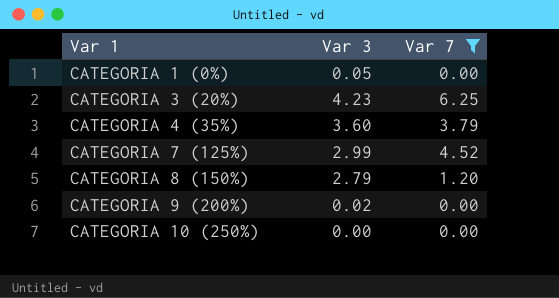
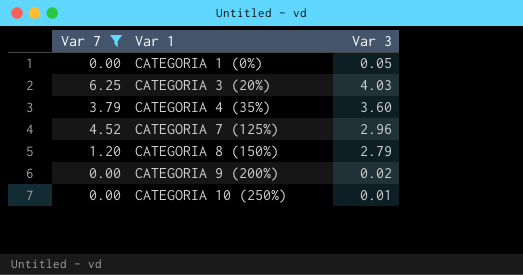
column Var 7 | position: 3 -> 1
CATEGORIA 3 (20%) | Var 3: 4.23 -> 4.03
CATEGORIA 7 (125%) | Var 3: 2.99 -> 2.96
CATEGORIA 10 (250%) | Var 3: 0.00 -> 0.01

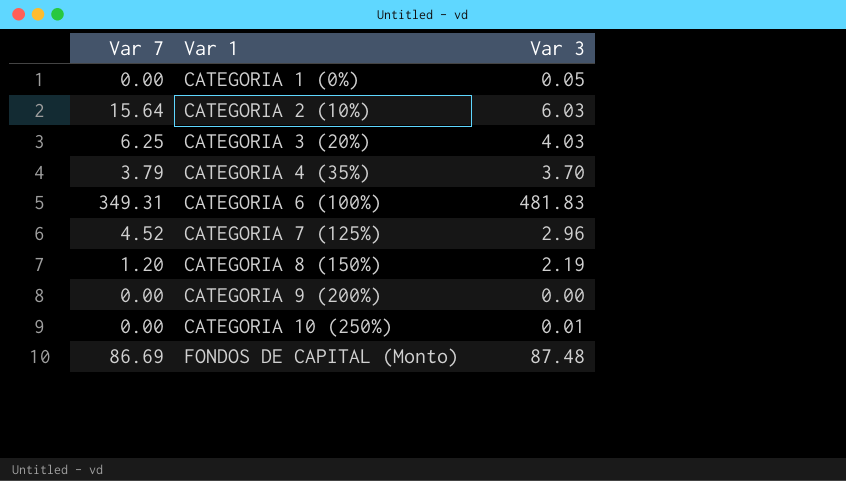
filter: Var 7 <= 6.25 -> none
CATEGORIA 4 (35%) | Var 3: 3.60 -> 3.70
CATEGORIA 8 (150%) | Var 3: 2.79 -> 2.19
CATEGORIA 9 (200%) | Var 3: 0.02 -> 0.00

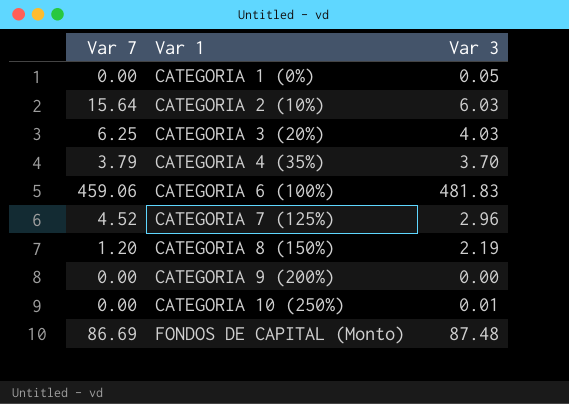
CATEGORIA 6 (100%) | Var 7: 349.31 -> 459.06

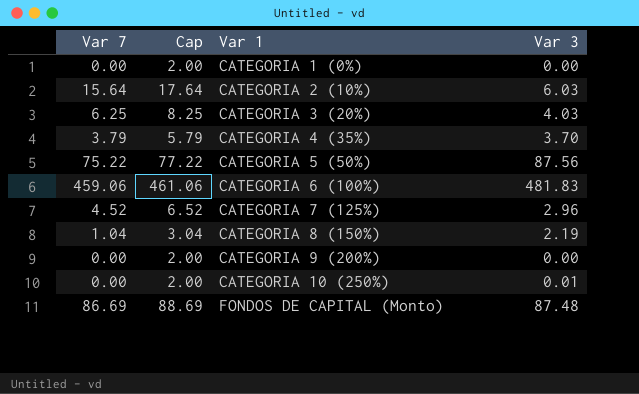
column Cap | formula: none -> [Var 7] + 2
CATEGORIA 1 (0%) | Var 3: 0.05 -> 0.00
row CATEGORIA 5 (50%): none -> 75.22 | 77.22 | 87.56
CATEGORIA 8 (150%) | Var 7: 1.20 -> 1.04

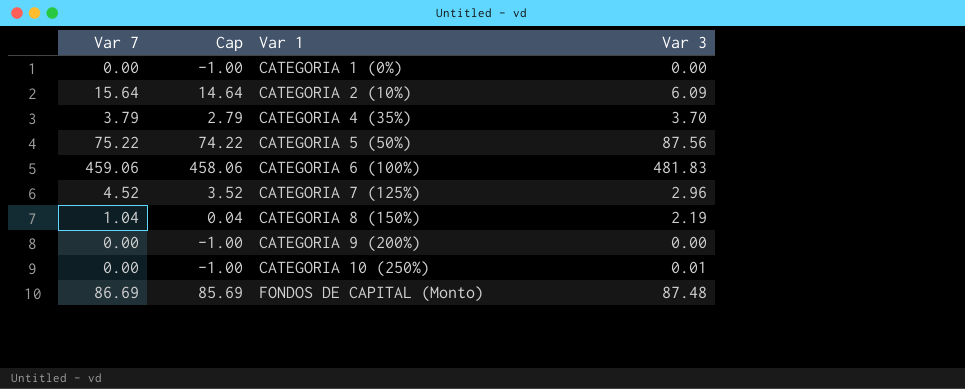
column Cap | formula: [Var 7] + 2 -> [Var 7] - 1
row CATEGORIA 3 (20%): 6.25 | 8.25 | 4.03 -> none
CATEGORIA 2 (10%) | Var 3: 6.03 -> 6.09

